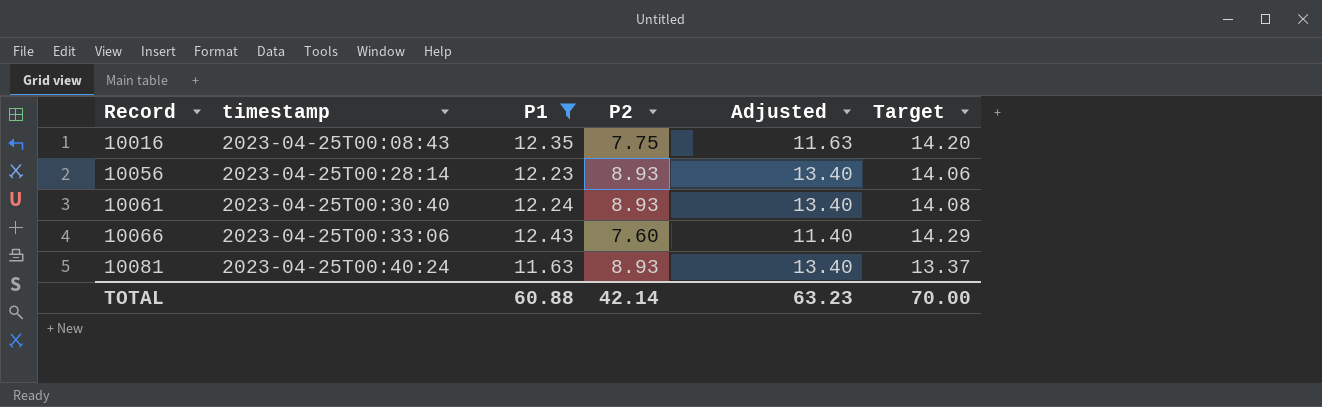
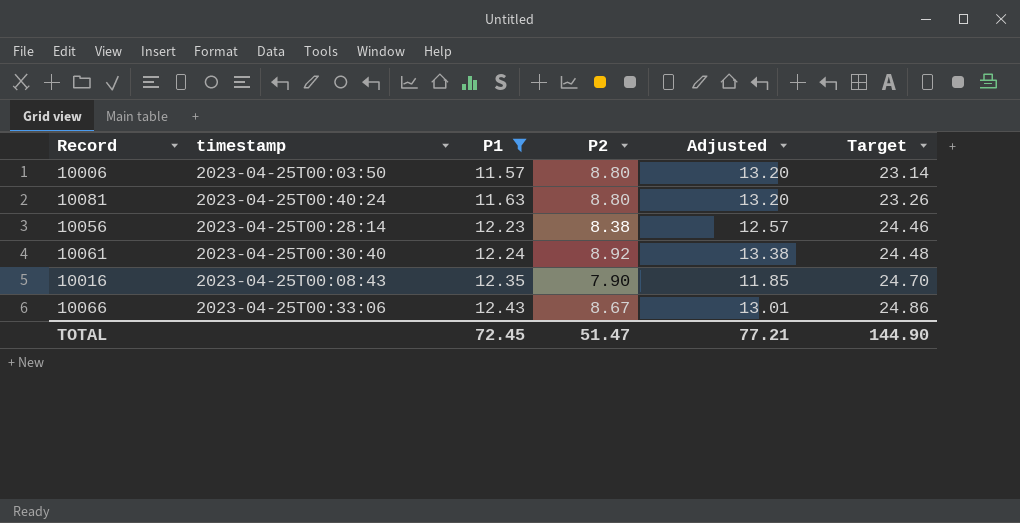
row order: Record ascending -> P1 ascending
column Target | formula: [P1] * 1.15 -> [P1] * 2
row 10006: none -> 2023-04-25T00:03:50 | 11.57 | 8.80 | 13.20 | 23.14
10081 | P2: 8.93 -> 8.80
10081 | Adjusted: 13.40 -> 13.20
10056 | P2: 8.93 -> 8.38
10056 | Adjusted: 13.40 -> 12.57
10061 | P2: 8.93 -> 8.92
10061 | Adjusted: 13.40 -> 13.38
10016 | P2: 7.75 -> 7.90
10016 | Adjusted: 11.63 -> 11.85
10066 | P2: 7.60 -> 8.67
10066 | Adjusted: 11.40 -> 13.01
TOTAL | P1: 60.88 -> 72.45
TOTAL | P2: 42.14 -> 51.47
TOTAL | Adjusted: 63.23 -> 77.21
TOTAL | Target: 70.00 -> 144.90

